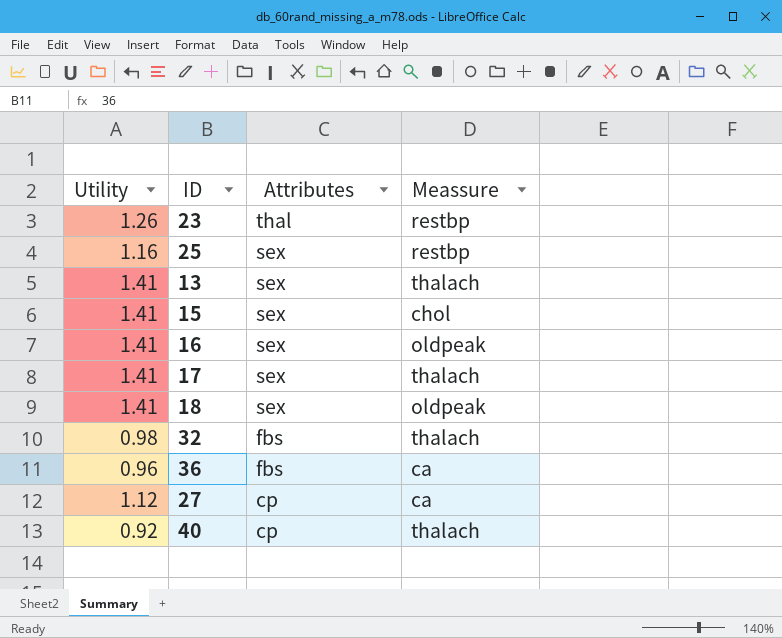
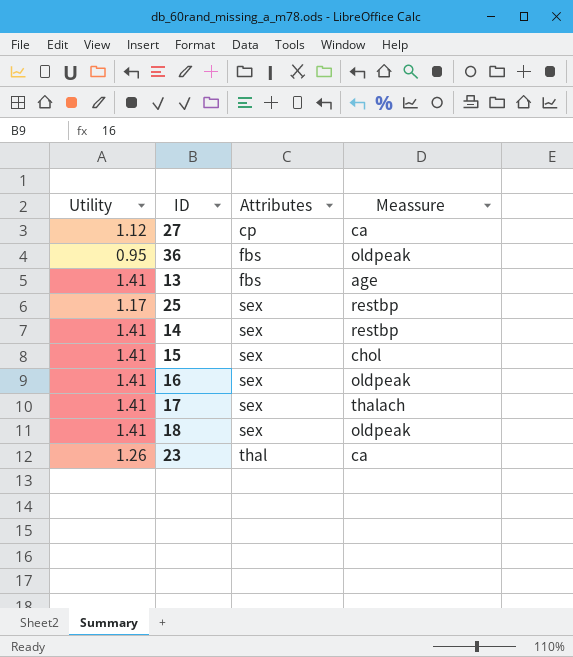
row order: Attributes descending -> Attributes ascending
row 32: 0.98 | fbs | thalach -> none
row 40: 0.92 | cp | thalach -> none
36 | Utility: 0.96 -> 0.95
36 | Meassure: ca -> oldpeak
13 | Attributes: sex -> fbs
13 | Meassure: thalach -> age
25 | Utility: 1.16 -> 1.17
row 14: none -> 1.41 | sex | restbp
23 | Meassure: restbp -> ca

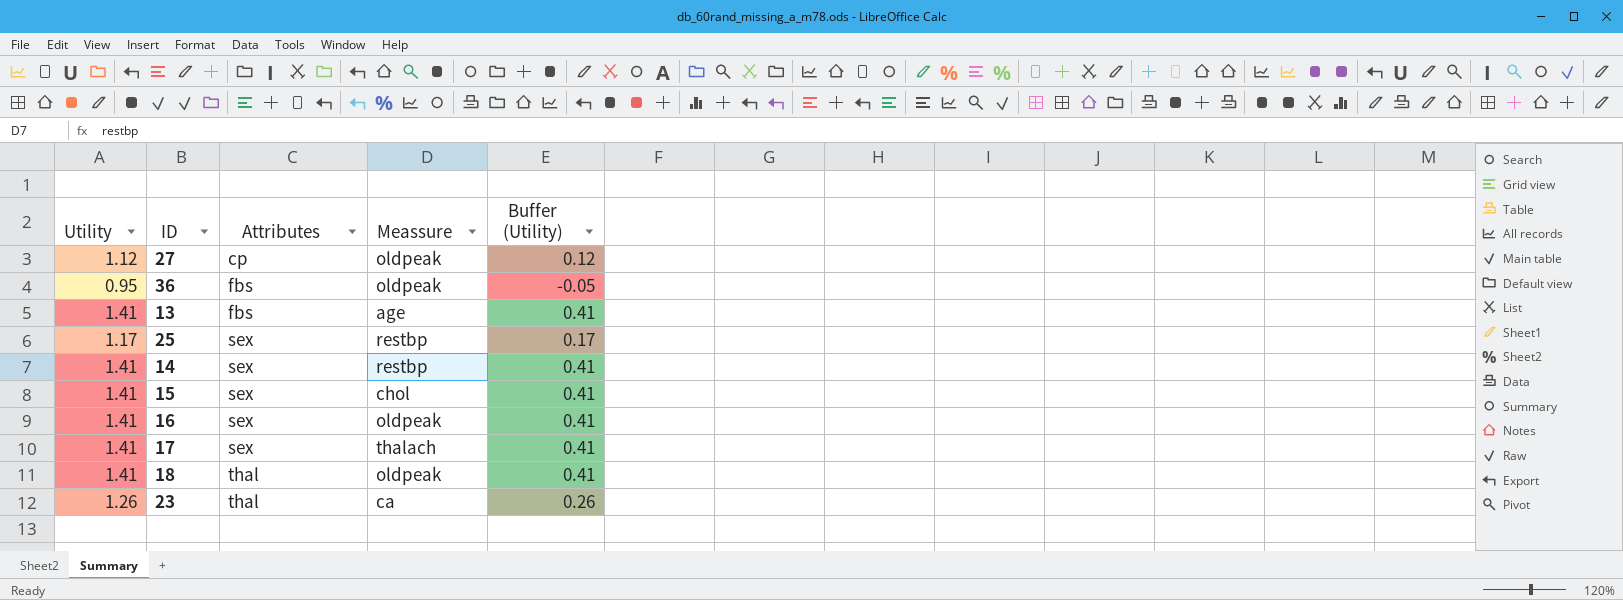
column Buffer (Utility) | formula: none -> [Utility] - 1
27 | Meassure: ca -> oldpeak
18 | Attributes: sex -> thal

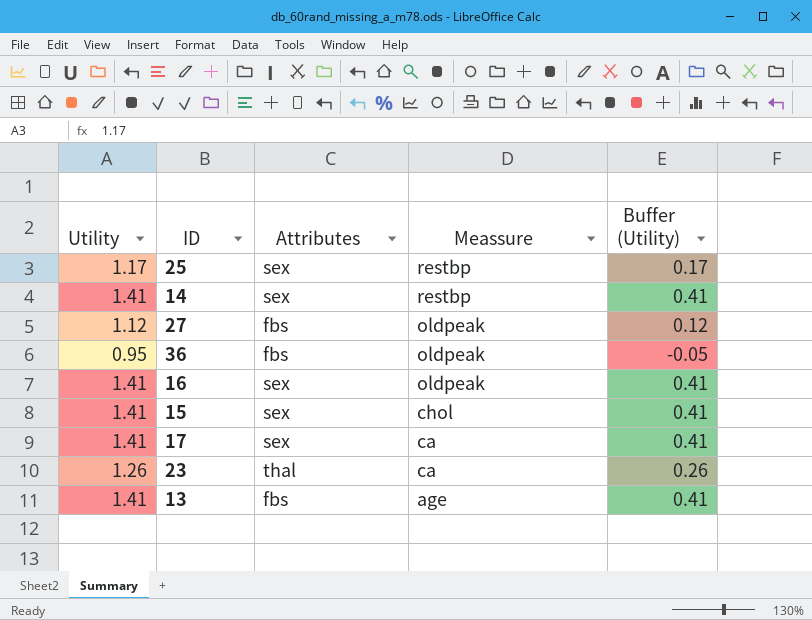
row order: Attributes ascending -> Meassure descending
row 18: 1.41 | thal | oldpeak | 0.41 -> none
27 | Attributes: cp -> fbs
17 | Meassure: thalach -> ca

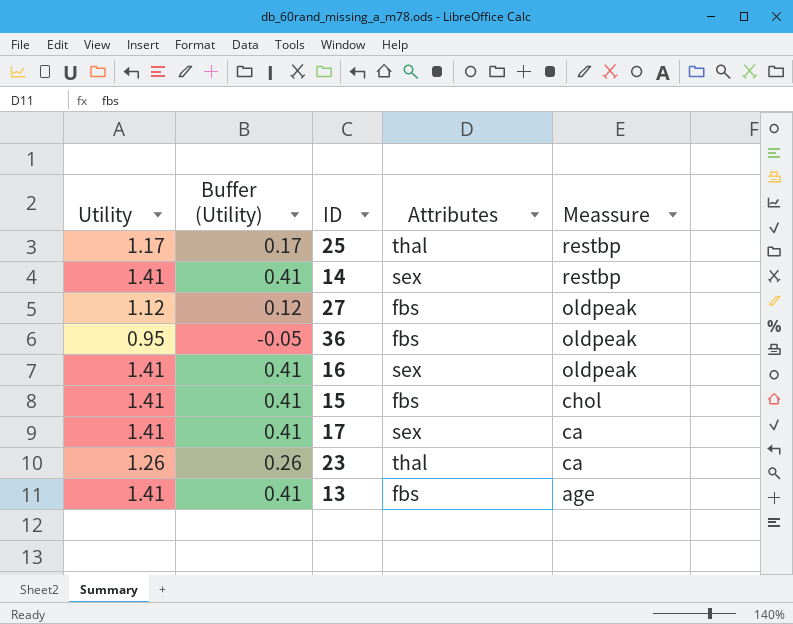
column Buffer (Utility) | position: 5 -> 2
25 | Attributes: sex -> thal
15 | Attributes: sex -> fbs

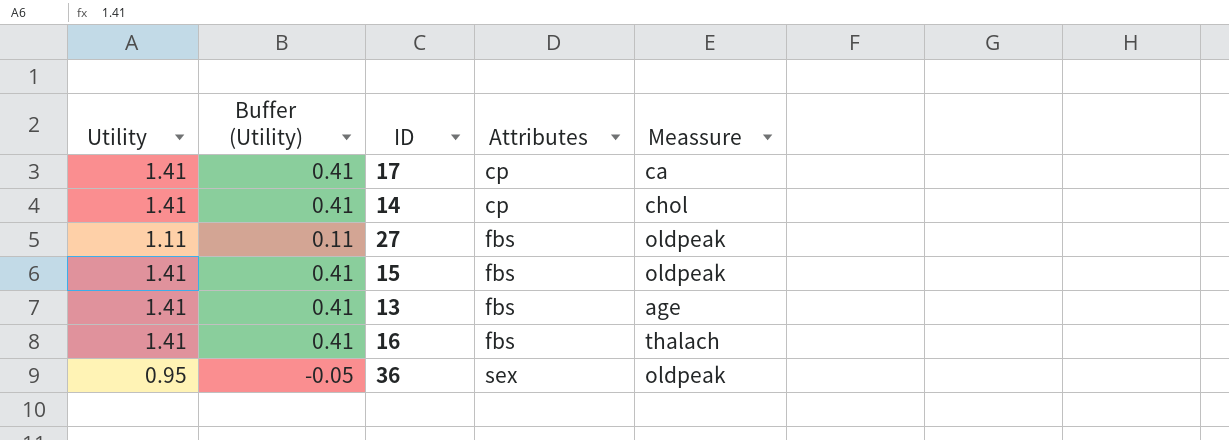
row order: Meassure descending -> Attributes ascending
row 25: 1.17 | 0.17 | thal | restbp -> none
row 23: 1.26 | 0.26 | thal | ca -> none
17 | Attributes: sex -> cp
14 | Attributes: sex -> cp
14 | Meassure: restbp -> chol
27 | Utility: 1.12 -> 1.11
27 | Buffer (Utility): 0.12 -> 0.11
15 | Meassure: chol -> oldpeak
16 | Attributes: sex -> fbs
16 | Meassure: oldpeak -> thalach
36 | Attributes: fbs -> sex

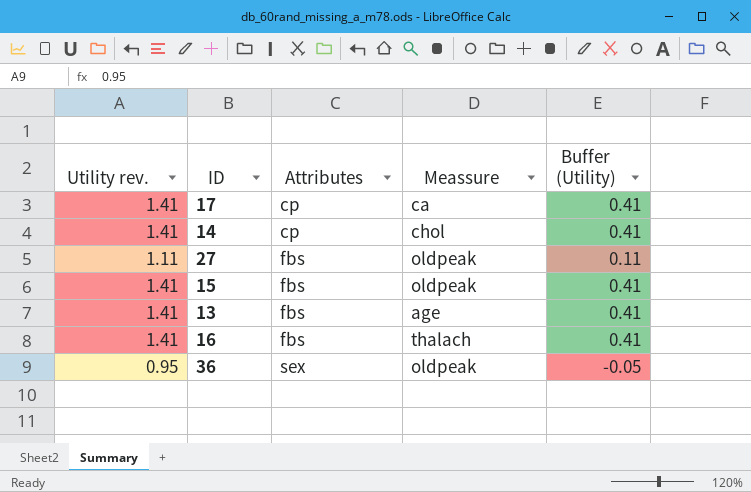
column name: Utility -> Utility rev.
column Buffer (Utility) | position: 2 -> 5

